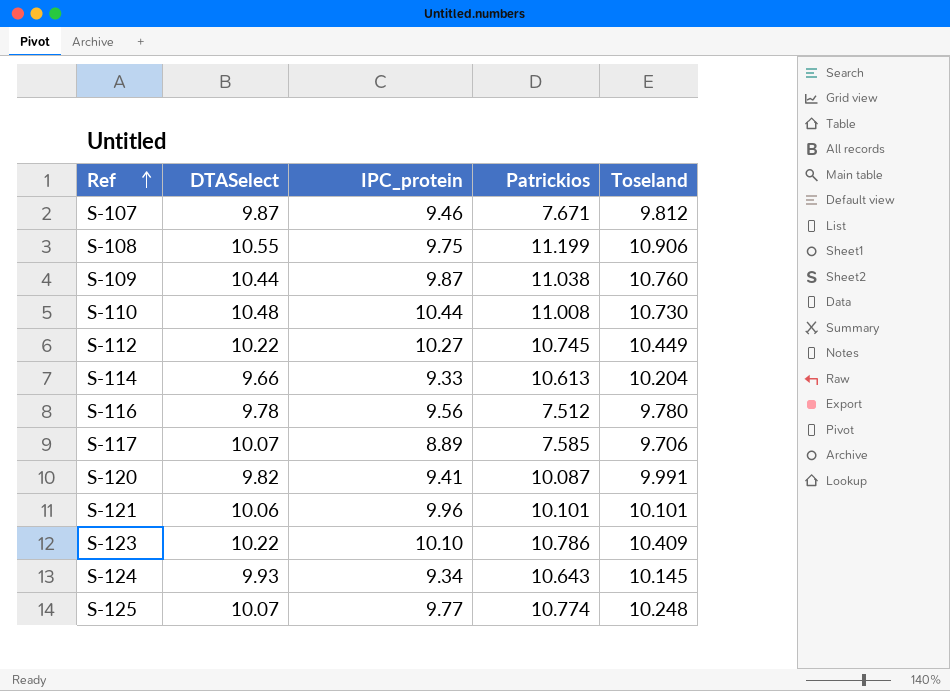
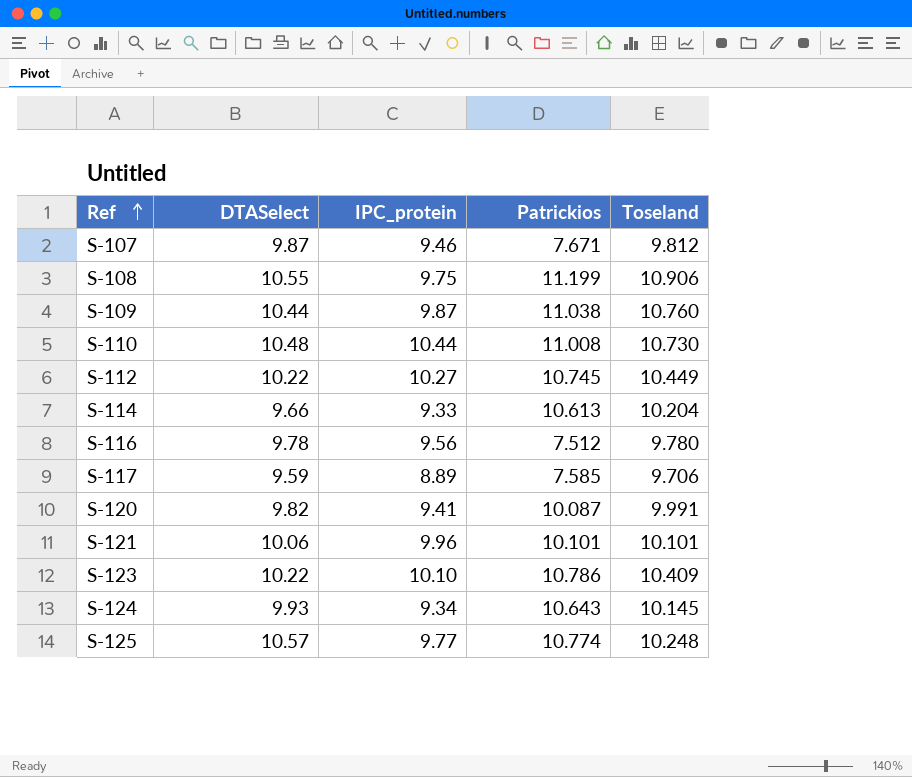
S-117 | DTASelect: 10.07 -> 9.59
S-125 | DTASelect: 10.07 -> 10.57

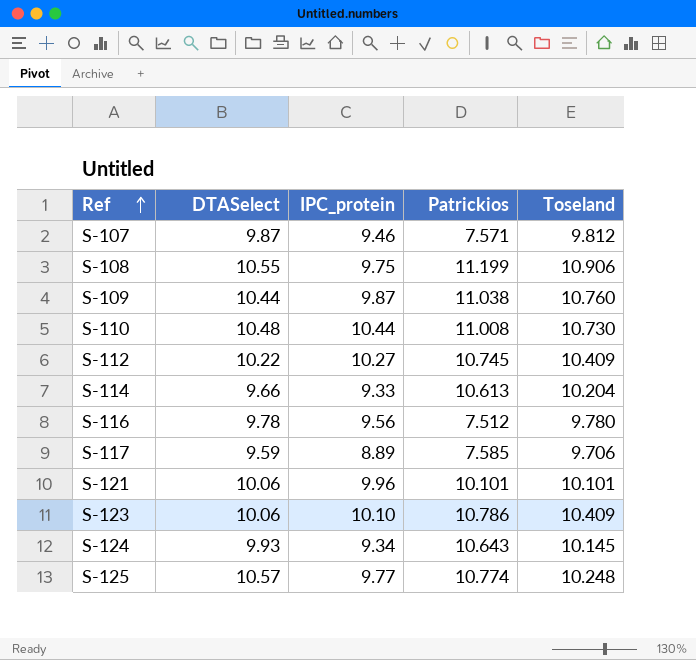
row S-120: 9.82 | 9.41 | 10.087 | 9.991 -> none
S-107 | Patrickios: 7.671 -> 7.571
S-112 | Toseland: 10.449 -> 10.409
S-123 | DTASelect: 10.22 -> 10.06

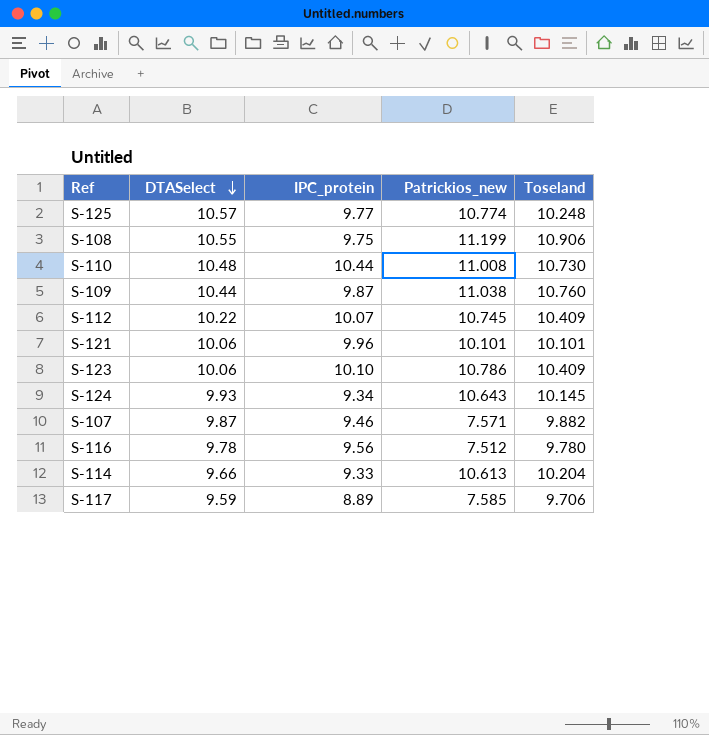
row order: Ref ascending -> DTASelect descending
column name: Patrickios -> Patrickios_new
S-112 | IPC_protein: 10.27 -> 10.07
S-107 | Toseland: 9.812 -> 9.882

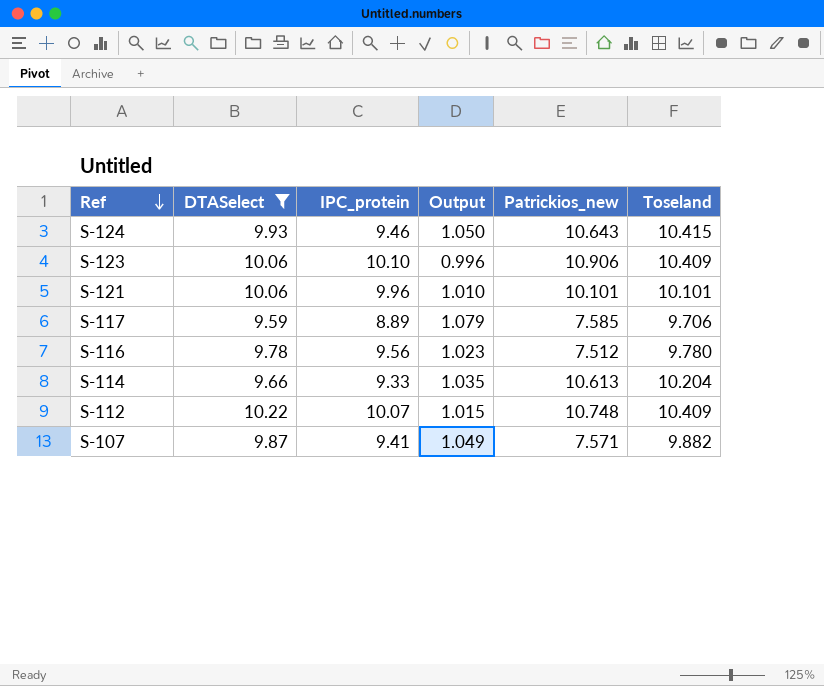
filter: none -> DTASelect <= 10.22
row order: DTASelect descending -> Ref descending
column Output | formula: none -> [DTASelect] / [IPC_protein]
S-124 | IPC_protein: 9.34 -> 9.46
S-124 | Toseland: 10.145 -> 10.415
S-123 | Patrickios_new: 10.786 -> 10.906
S-112 | Patrickios_new: 10.745 -> 10.748
S-107 | IPC_protein: 9.46 -> 9.41

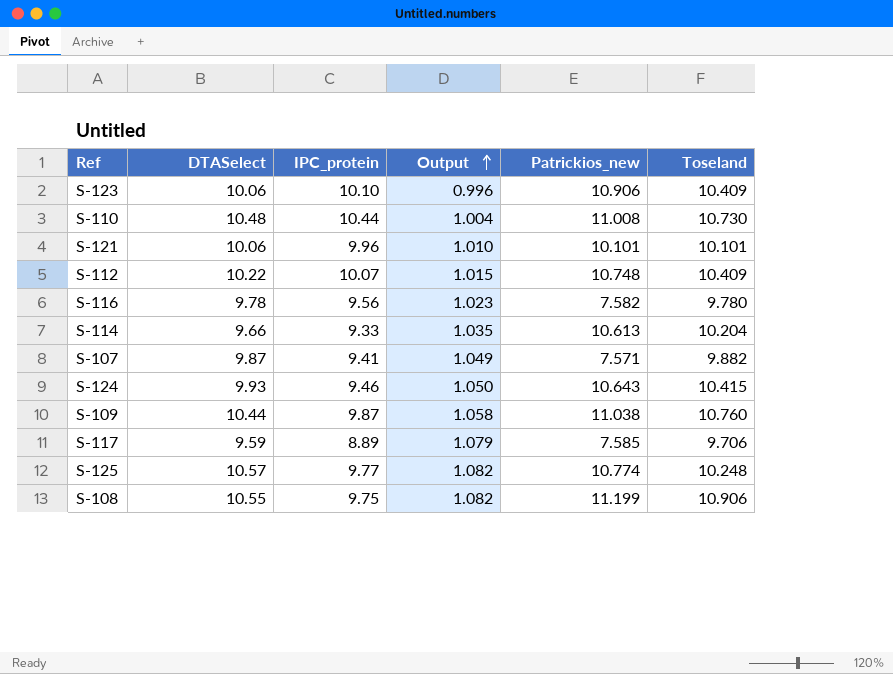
filter: DTASelect <= 10.22 -> none
row order: Ref descending -> Output ascending
S-116 | Patrickios_new: 7.512 -> 7.582

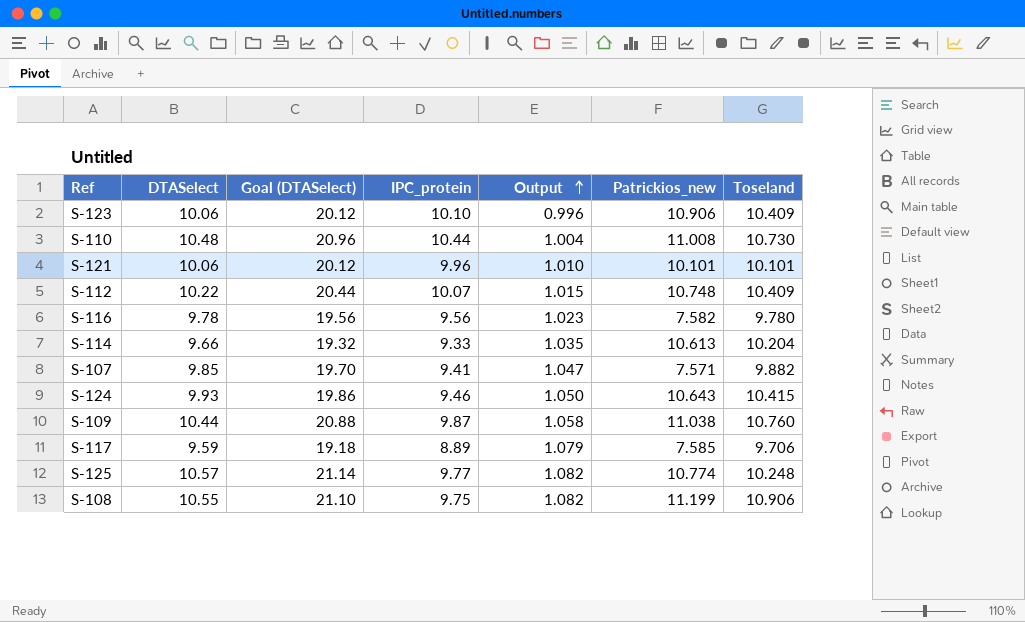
column Goal (DTASelect) | formula: none -> [DTASelect] * 2
S-107 | DTASelect: 9.87 -> 9.85
S-107 | Output: 1.049 -> 1.047

